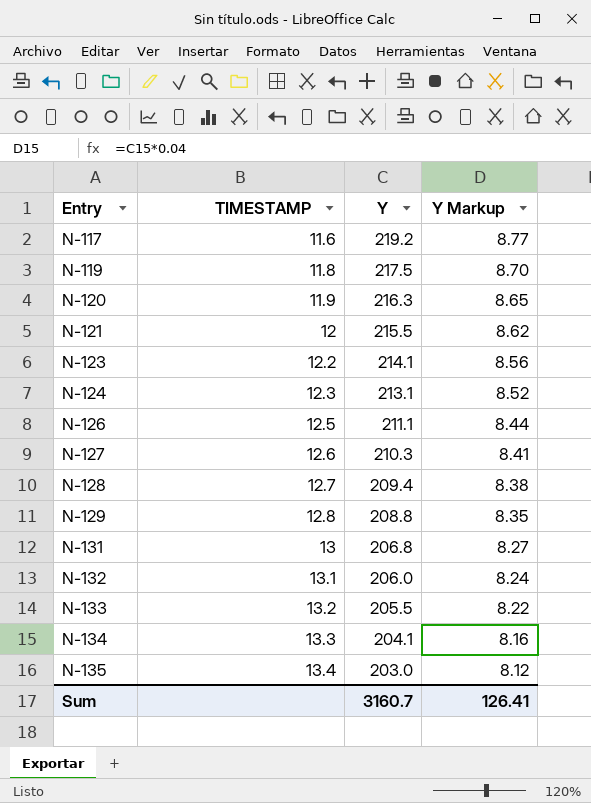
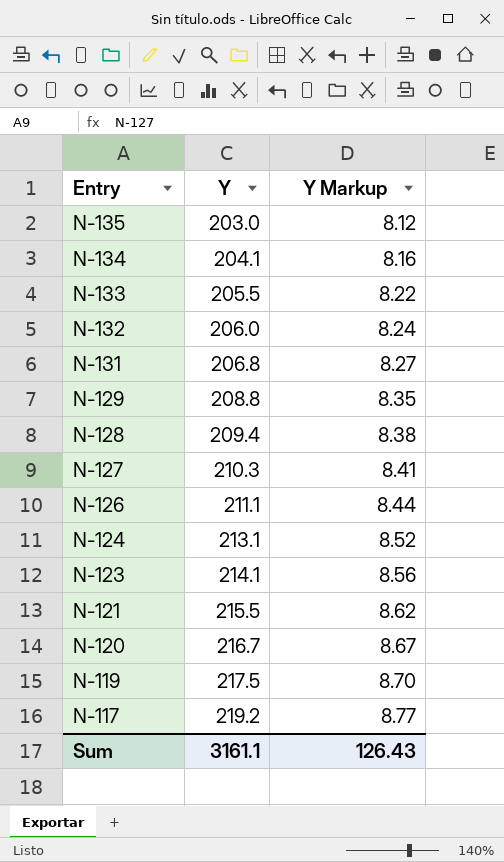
row order: Entry ascending -> Entry descending
column TIMESTAMP | position: 2 -> none
N-120 | Y: 216.3 -> 216.7
N-120 | Y Markup: 8.65 -> 8.67
Sum | Y: 3160.7 -> 3161.1
Sum | Y Markup: 126.41 -> 126.43

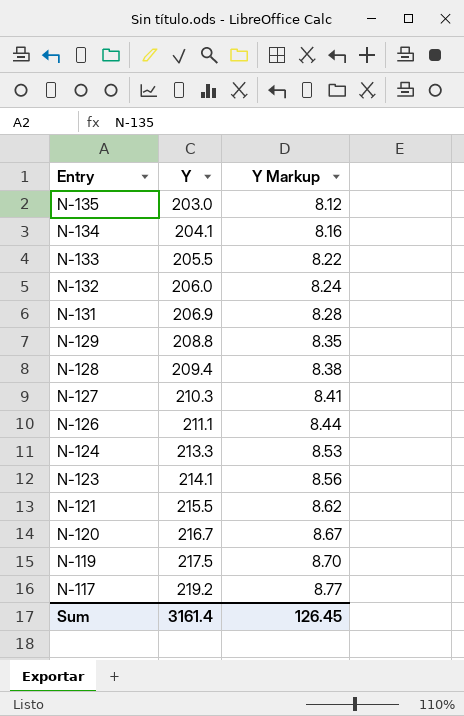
N-131 | Y: 206.8 -> 206.9
N-131 | Y Markup: 8.27 -> 8.28
N-124 | Y: 213.1 -> 213.3
N-124 | Y Markup: 8.52 -> 8.53
Sum | Y: 3161.1 -> 3161.4
Sum | Y Markup: 126.43 -> 126.45

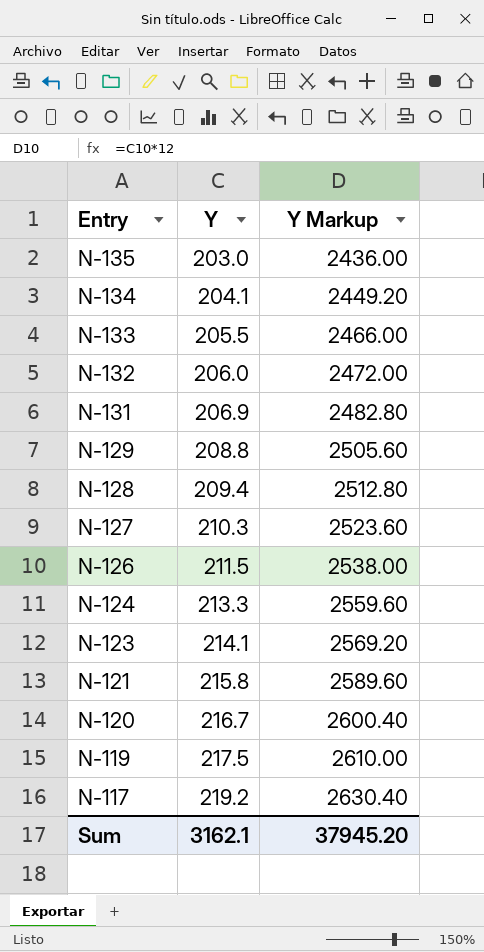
column Y Markup | formula: [Y] * 0.04 -> [Y] * 12
N-126 | Y: 211.1 -> 211.5
N-121 | Y: 215.5 -> 215.8
Sum | Y: 3161.4 -> 3162.1
Sum | Y Markup: 126.45 -> 37945.20

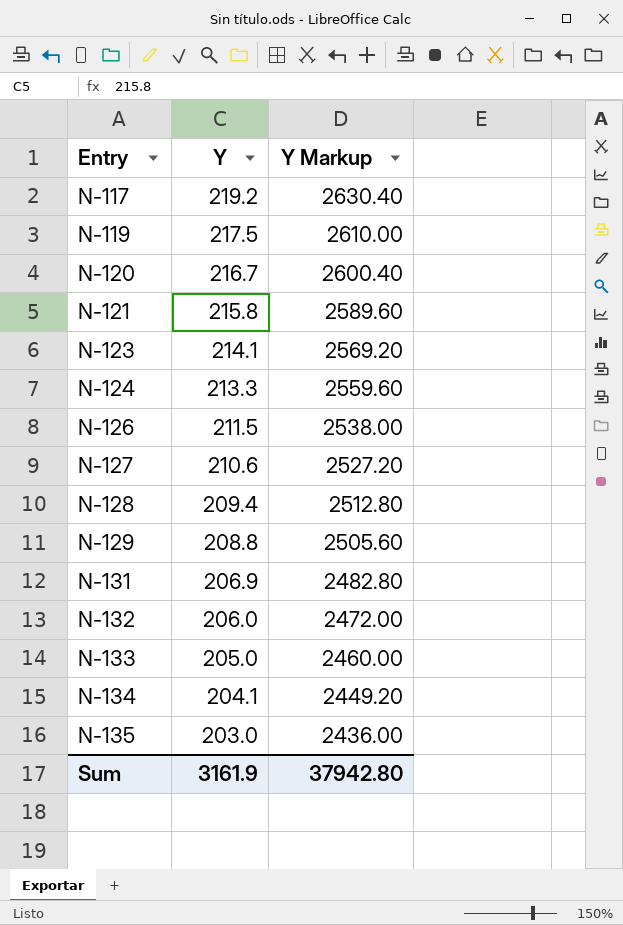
row order: Entry descending -> Entry ascending
N-127 | Y: 210.3 -> 210.6
N-127 | Y Markup: 2523.60 -> 2527.20
N-133 | Y: 205.5 -> 205.0
N-133 | Y Markup: 2466.00 -> 2460.00
Sum | Y: 3162.1 -> 3161.9
Sum | Y Markup: 37945.20 -> 37942.80

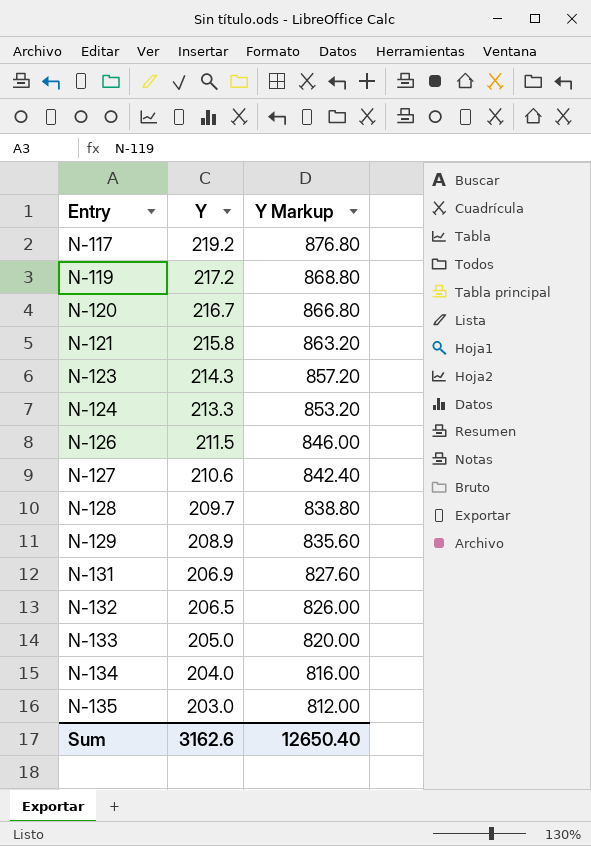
column Y Markup | formula: [Y] * 12 -> [Y] * 4
N-119 | Y: 217.5 -> 217.2
N-123 | Y: 214.1 -> 214.3
N-128 | Y: 209.4 -> 209.7
N-129 | Y: 208.8 -> 208.9
N-132 | Y: 206.0 -> 206.5
N-134 | Y: 204.1 -> 204.0
Sum | Y: 3161.9 -> 3162.6
Sum | Y Markup: 37942.80 -> 12650.40

